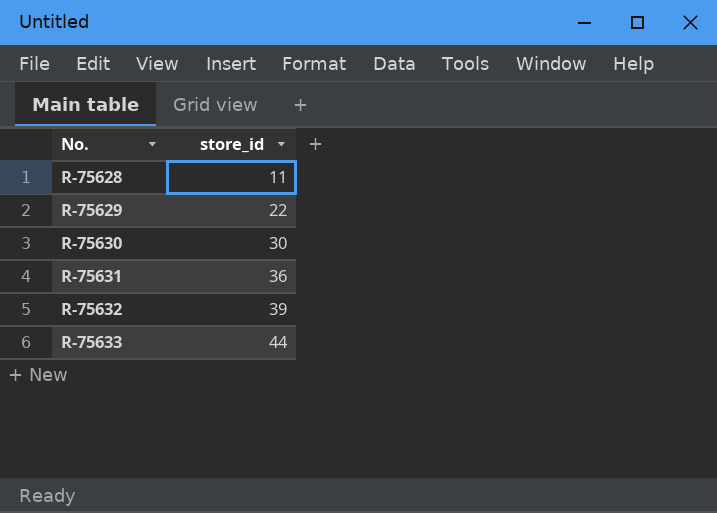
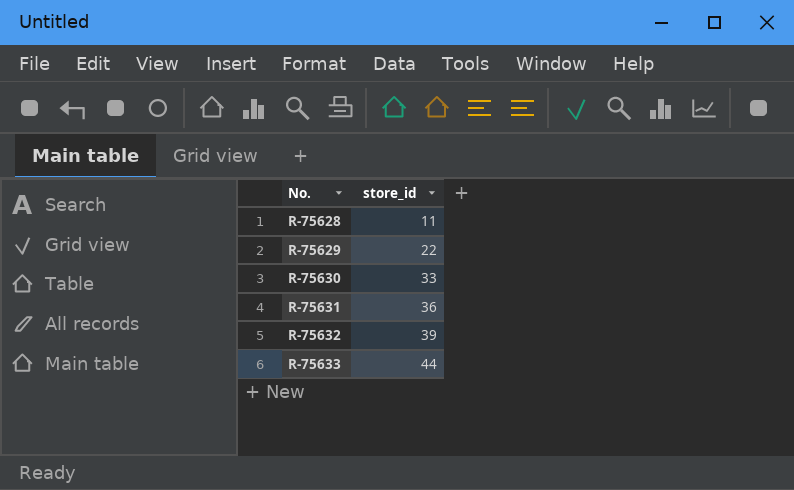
R-75630 | store_id: 30 -> 33

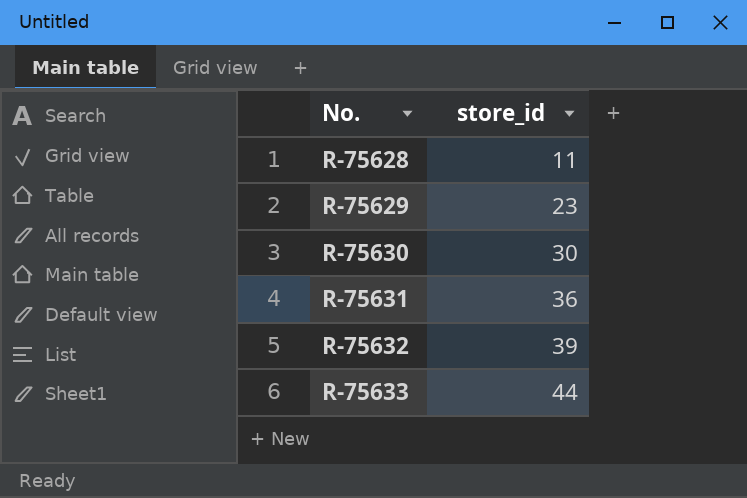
R-75629 | store_id: 22 -> 23
R-75630 | store_id: 33 -> 30

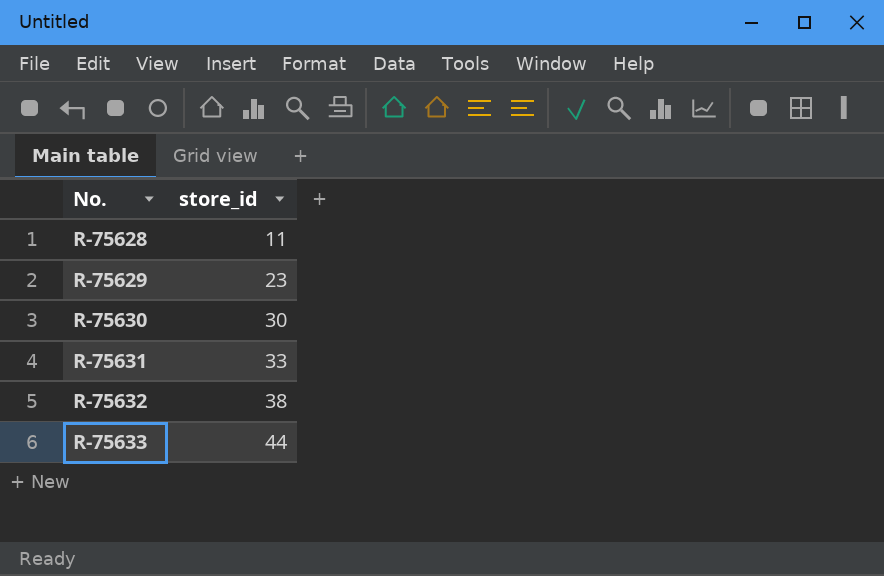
R-75631 | store_id: 36 -> 33
R-75632 | store_id: 39 -> 38

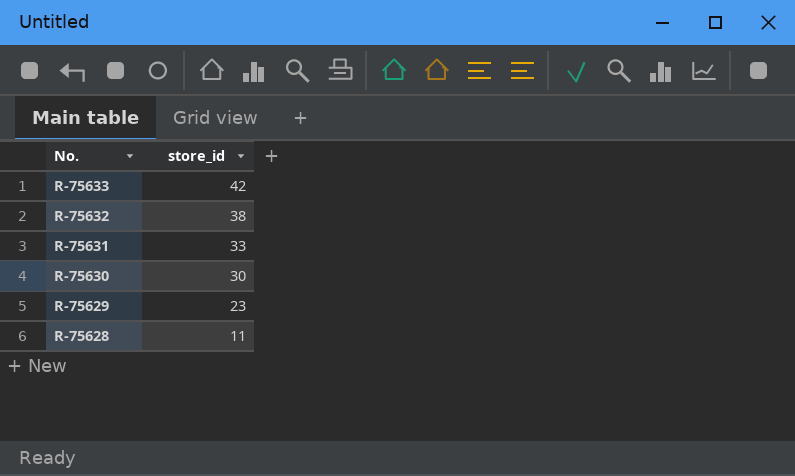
row order: No. ascending -> No. descending
R-75633 | store_id: 44 -> 42

